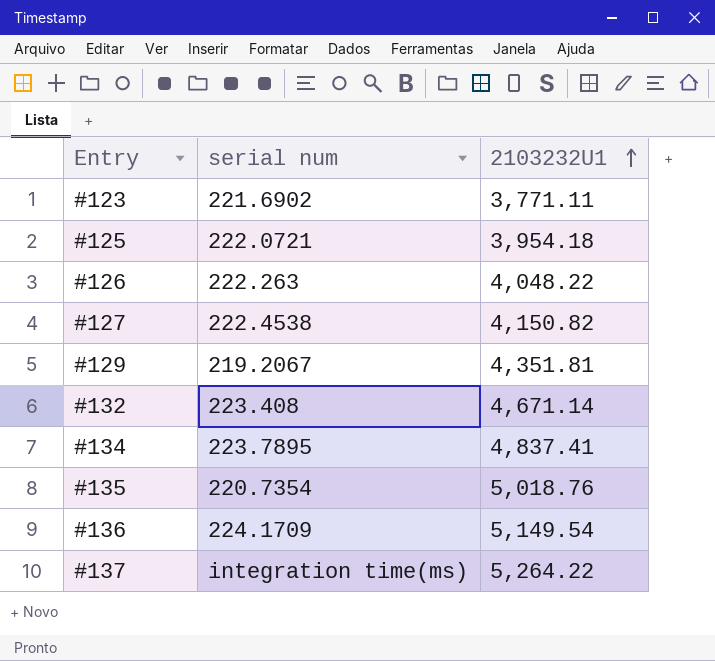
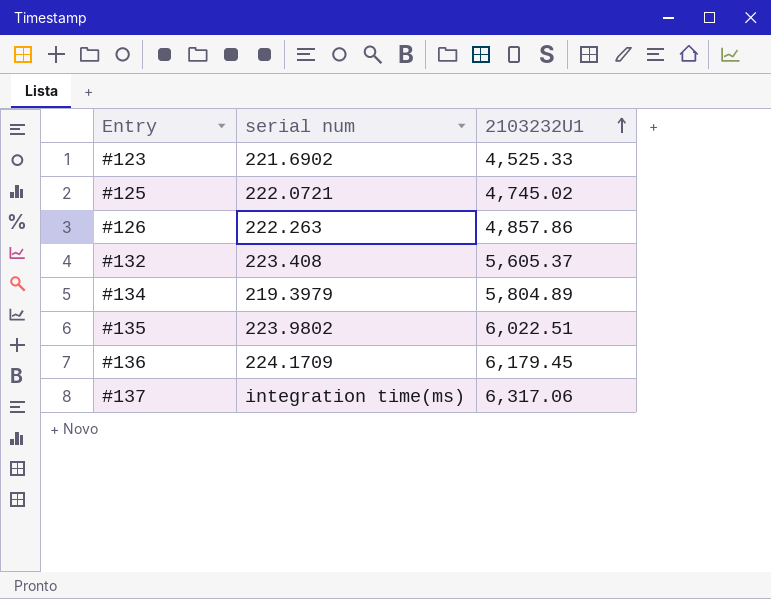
row #127: 222.4538 | 4,150.82 -> none
row #129: 219.2067 | 4,351.81 -> none
#123 | 2103232U1: 3,771.11 -> 4,525.33
#125 | 2103232U1: 3,954.18 -> 4,745.02
#126 | 2103232U1: 4,048.22 -> 4,857.86
#132 | 2103232U1: 4,671.14 -> 5,605.37
#134 | serial num: 223.7895 -> 219.3979
#134 | 2103232U1: 4,837.41 -> 5,804.89
#135 | serial num: 220.7354 -> 223.9802
#135 | 2103232U1: 5,018.76 -> 6,022.51
#136 | 2103232U1: 5,149.54 -> 6,179.45
#137 | 2103232U1: 5,264.22 -> 6,317.06

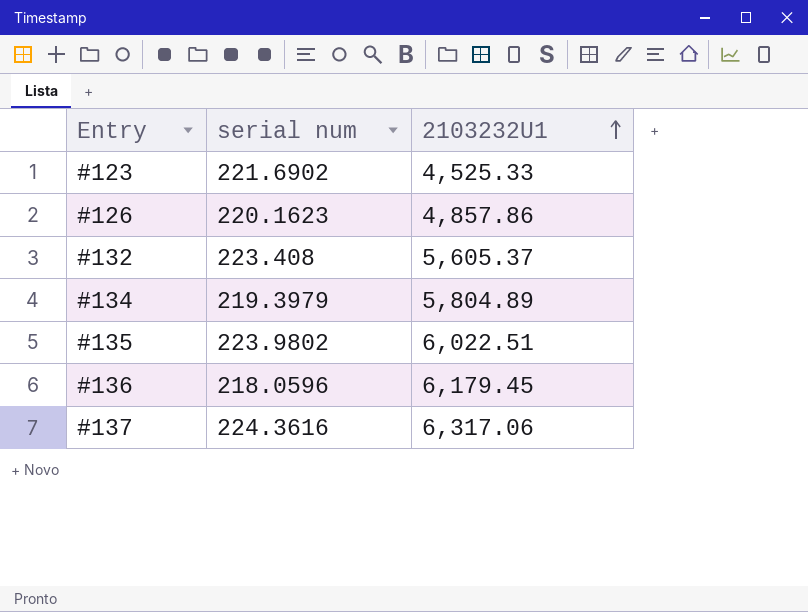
row #125: 222.0721 | 4,745.02 -> none
#126 | serial num: 222.263 -> 220.1623
#136 | serial num: 224.1709 -> 218.0596
#137 | serial num: integration time(ms) -> 224.3616

